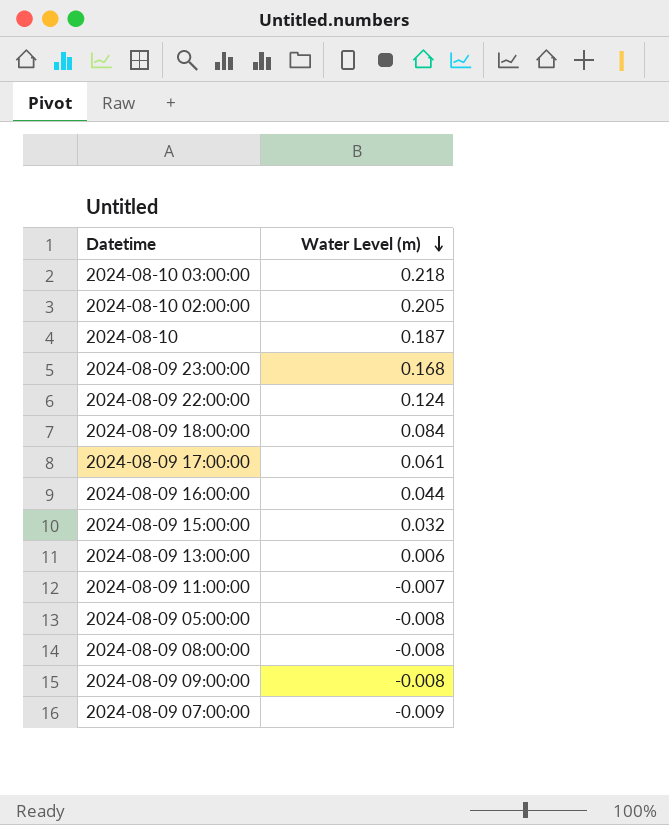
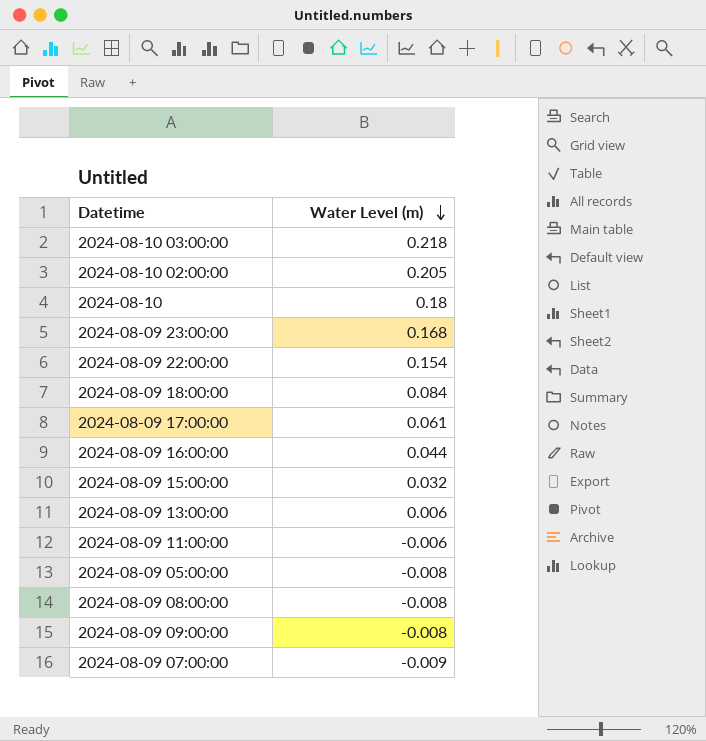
2024-08-10 | Water Level (m): 0.187 -> 0.18
2024-08-09 22:00:00 | Water Level (m): 0.124 -> 0.154
2024-08-09 11:00:00 | Water Level (m): -0.007 -> -0.006

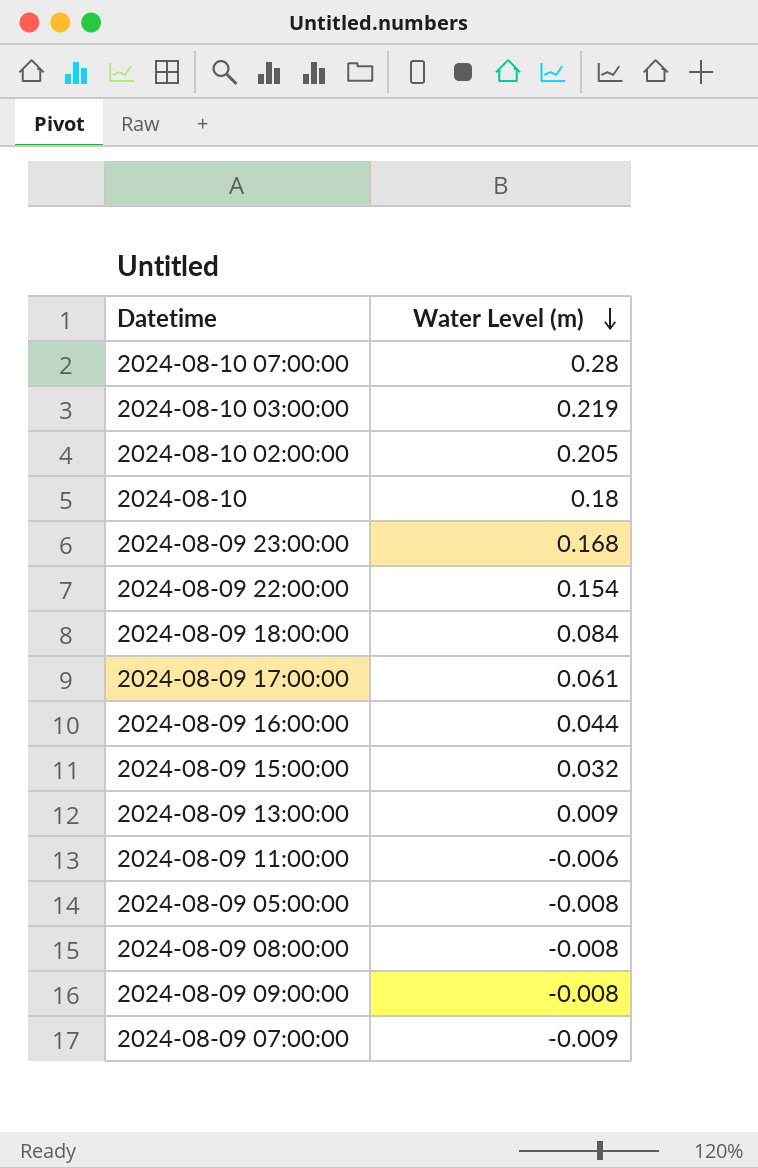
row 2024-08-10 07:00:00: none -> 0.28
2024-08-10 03:00:00 | Water Level (m): 0.218 -> 0.219
2024-08-09 13:00:00 | Water Level (m): 0.006 -> 0.009

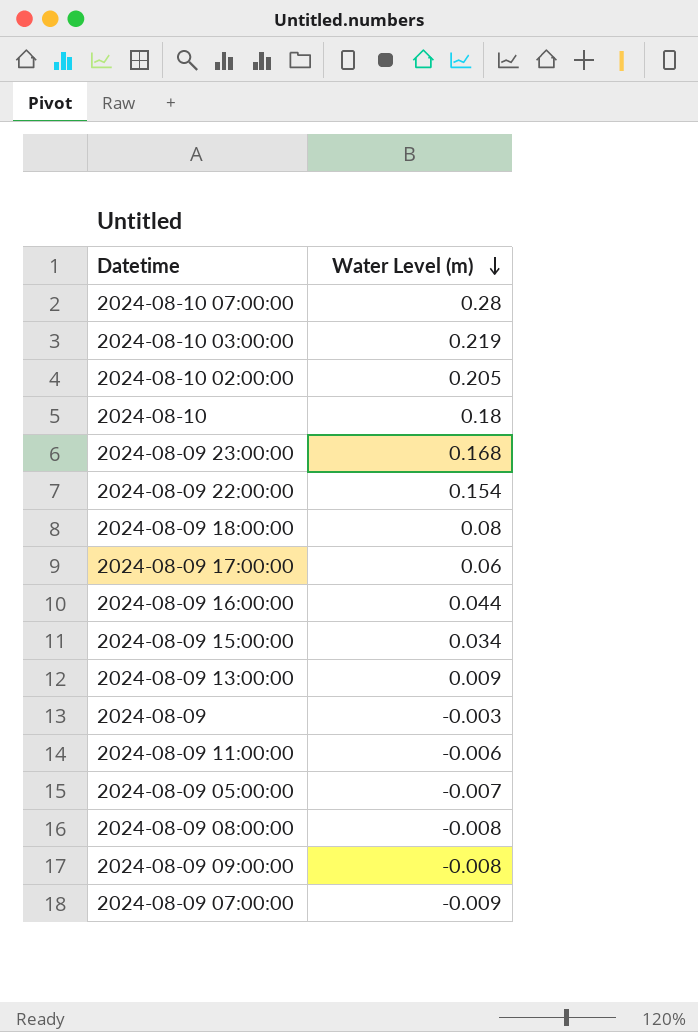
2024-08-09 18:00:00 | Water Level (m): 0.084 -> 0.08
2024-08-09 17:00:00 | Water Level (m): 0.061 -> 0.06
2024-08-09 15:00:00 | Water Level (m): 0.032 -> 0.034
row 2024-08-09: none -> -0.003
2024-08-09 05:00:00 | Water Level (m): -0.008 -> -0.007

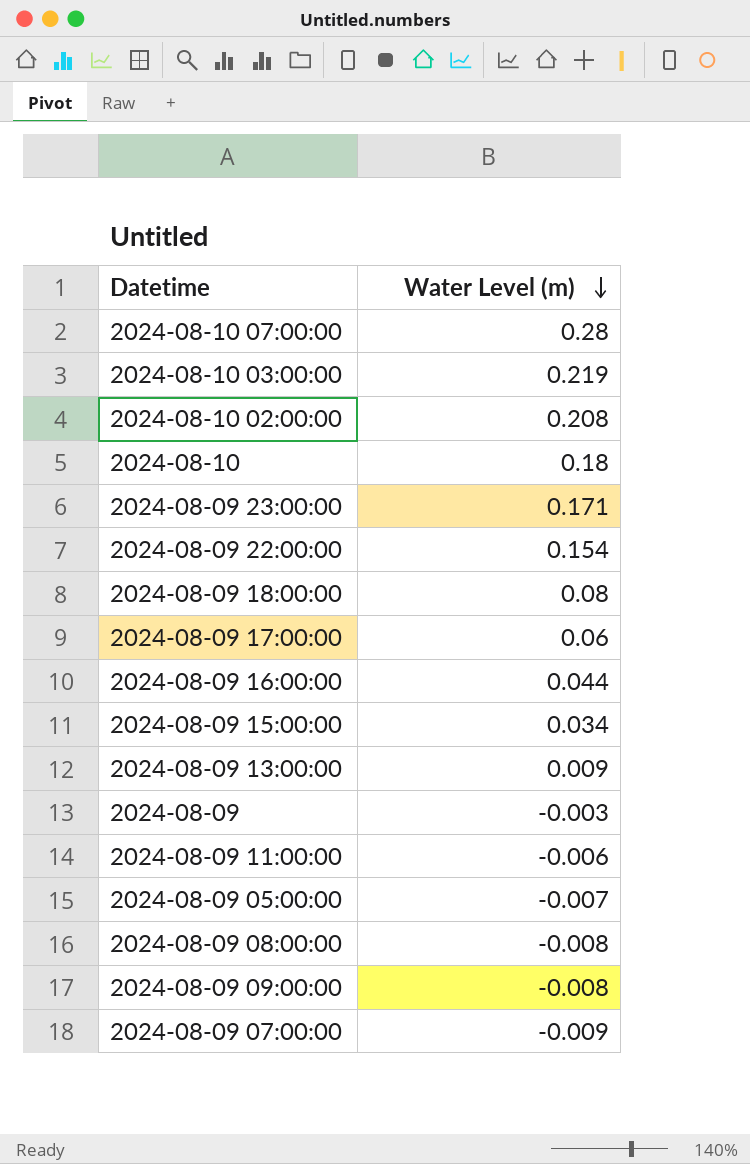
2024-08-10 02:00:00 | Water Level (m): 0.205 -> 0.208
2024-08-09 23:00:00 | Water Level (m): 0.168 -> 0.171

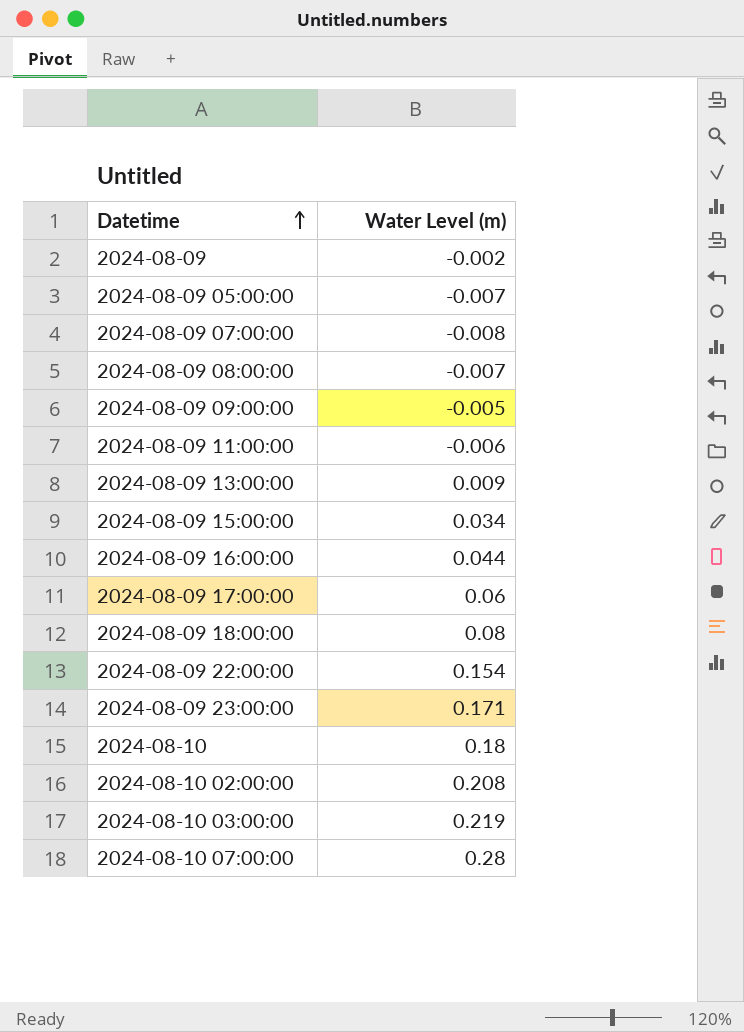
row order: Water Level (m) descending -> Datetime ascending
2024-08-09 | Water Level (m): -0.003 -> -0.002
2024-08-09 07:00:00 | Water Level (m): -0.009 -> -0.008
2024-08-09 08:00:00 | Water Level (m): -0.008 -> -0.007
2024-08-09 09:00:00 | Water Level (m): -0.008 -> -0.005

